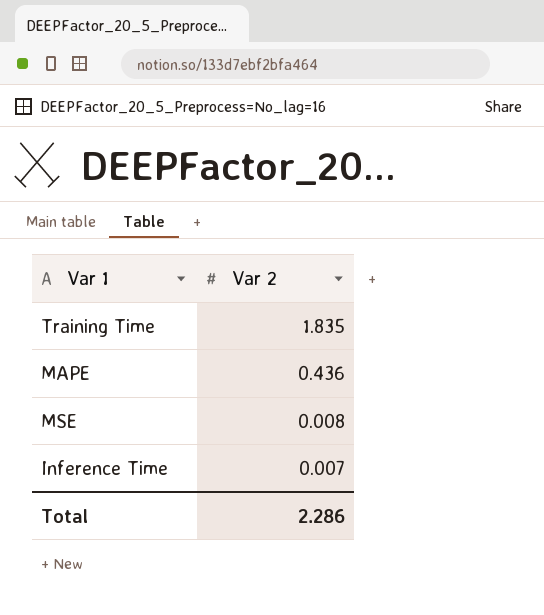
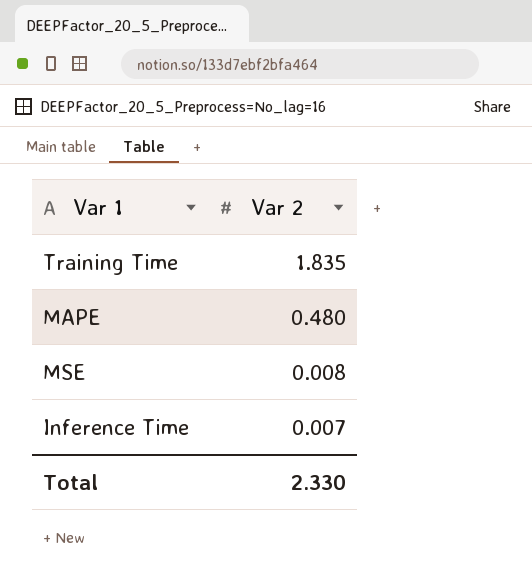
MAPE | Var 2: 0.436 -> 0.480
Total | Var 2: 2.286 -> 2.330

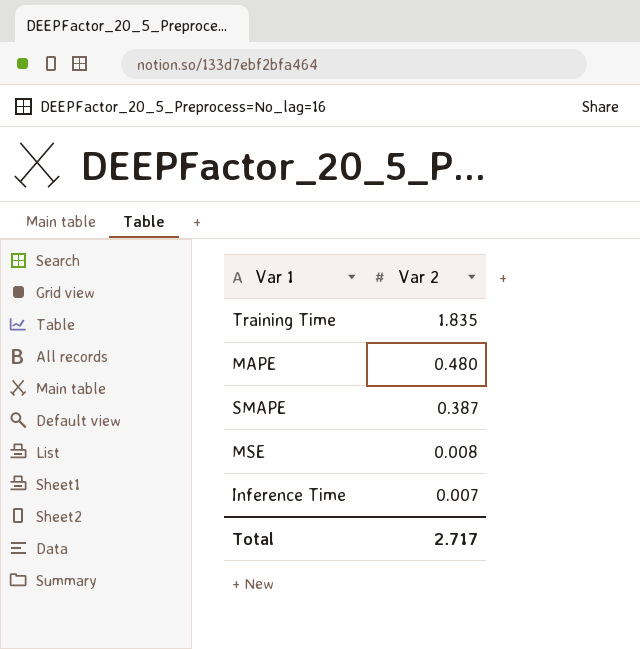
row SMAPE: none -> 0.387
Total | Var 2: 2.330 -> 2.717

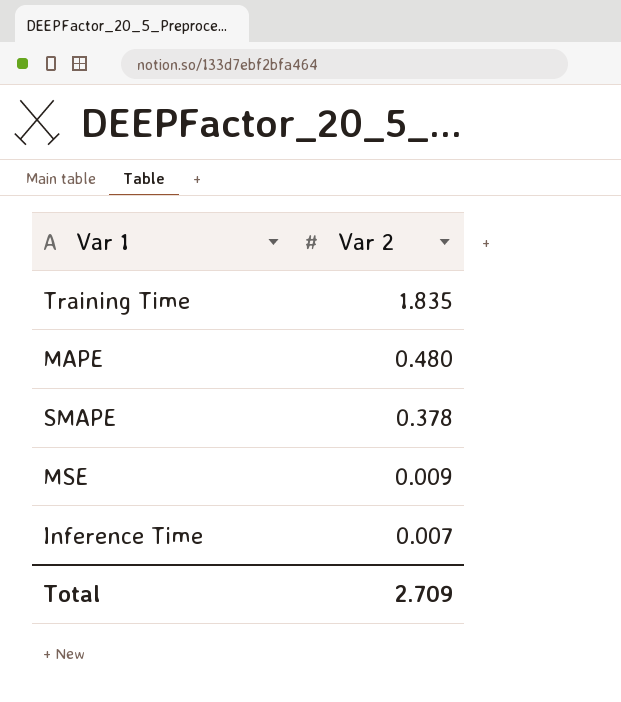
SMAPE | Var 2: 0.387 -> 0.378
MSE | Var 2: 0.008 -> 0.009
Total | Var 2: 2.717 -> 2.709

